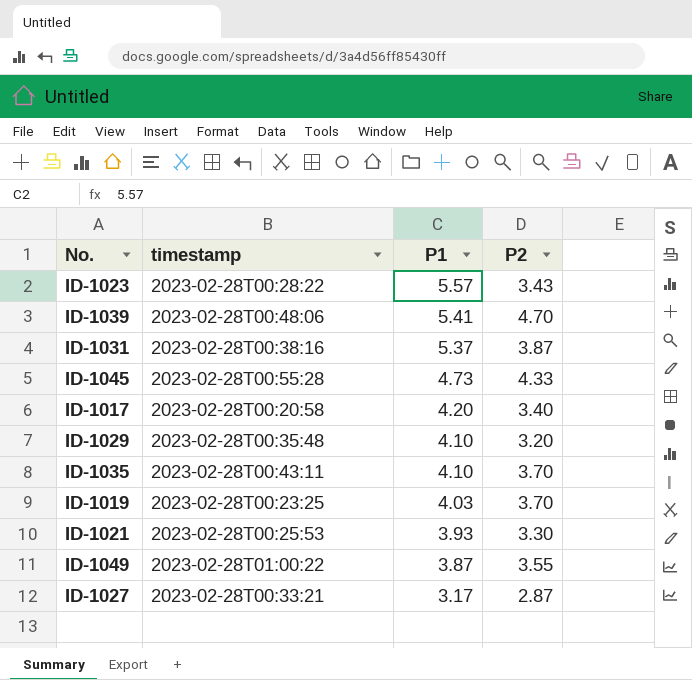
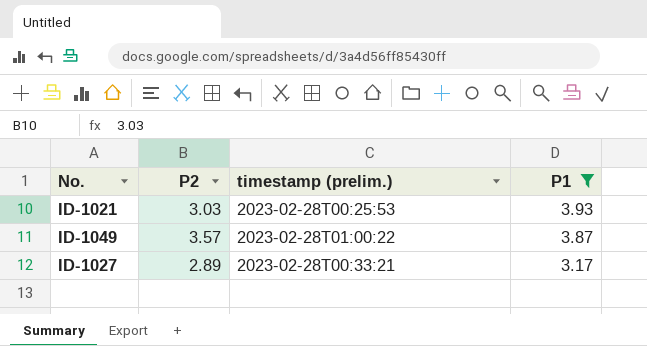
filter: none -> P1 <= 3.93
column P2 | position: 4 -> 2
column name: timestamp -> timestamp (prelim.)
ID-1021 | P2: 3.30 -> 3.03
ID-1049 | P2: 3.55 -> 3.57
ID-1027 | P2: 2.87 -> 2.89

